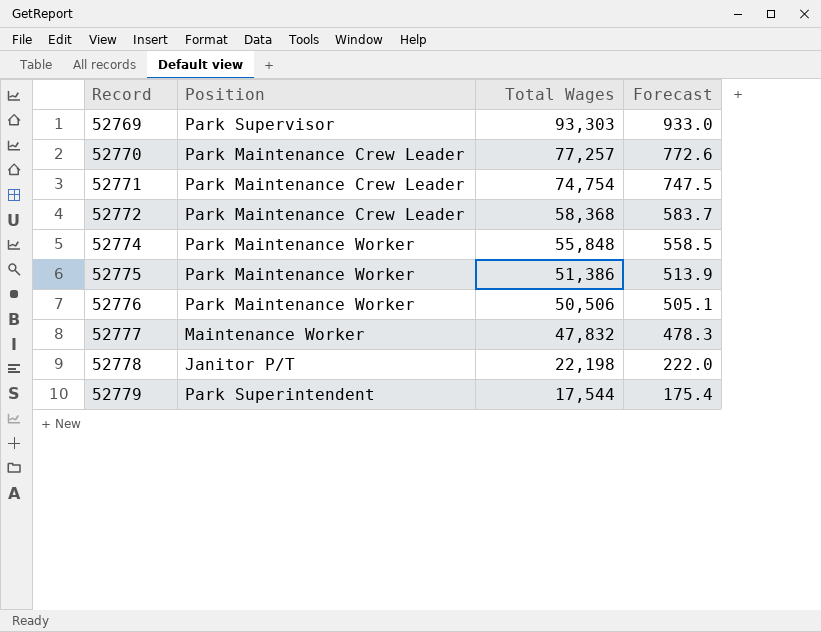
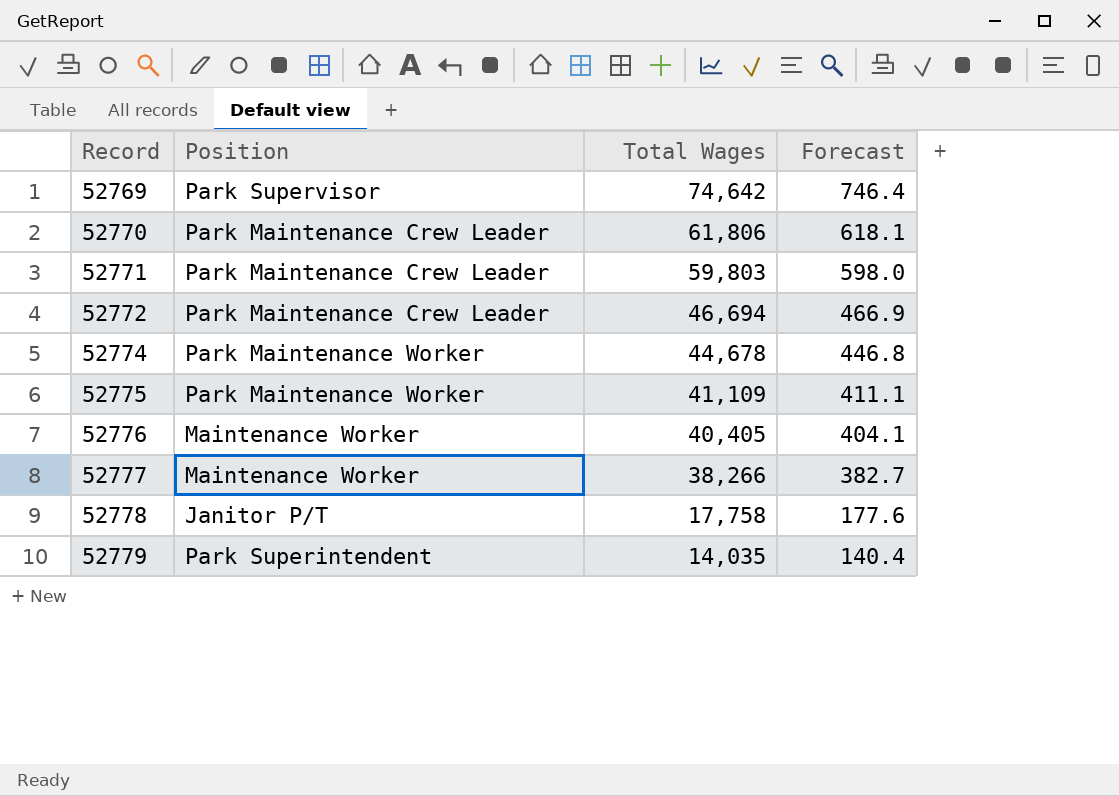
52769 | Total Wages: 93,303 -> 74,642
52769 | Forecast: 933.0 -> 746.4
52770 | Total Wages: 77,257 -> 61,806
52770 | Forecast: 772.6 -> 618.1
52771 | Total Wages: 74,754 -> 59,803
52771 | Forecast: 747.5 -> 598.0
52772 | Total Wages: 58,368 -> 46,694
52772 | Forecast: 583.7 -> 466.9
52774 | Total Wages: 55,848 -> 44,678
52774 | Forecast: 558.5 -> 446.8
52775 | Total Wages: 51,386 -> 41,109
52775 | Forecast: 513.9 -> 411.1
52776 | Position: Park Maintenance Worker -> Maintenance Worker
52776 | Total Wages: 50,506 -> 40,405
52776 | Forecast: 505.1 -> 404.1
52777 | Total Wages: 47,832 -> 38,266
52777 | Forecast: 478.3 -> 382.7
52778 | Total Wages: 22,198 -> 17,758
52778 | Forecast: 222.0 -> 177.6
52779 | Total Wages: 17,544 -> 14,035
52779 | Forecast: 175.4 -> 140.4

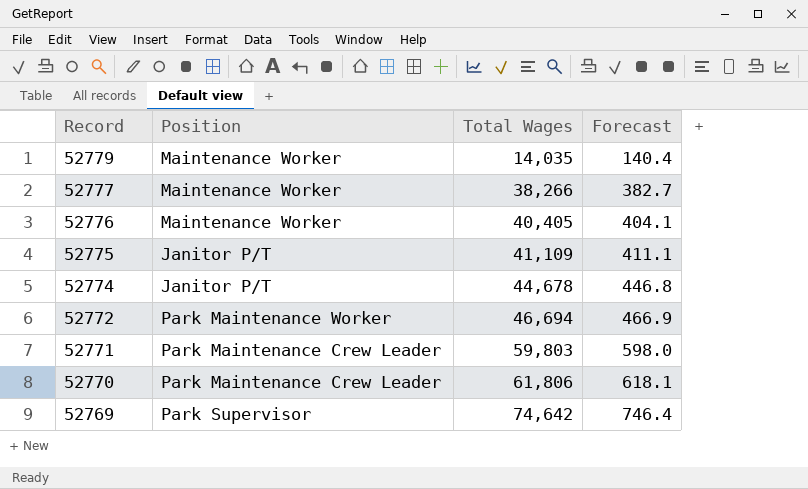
row order: Record ascending -> Record descending
row 52778: Janitor P/T | 17,758 | 177.6 -> none
52779 | Position: Park Superintendent -> Maintenance Worker
52775 | Position: Park Maintenance Worker -> Janitor P/T
52774 | Position: Park Maintenance Worker -> Janitor P/T
52772 | Position: Park Maintenance Crew Leader -> Park Maintenance Worker

